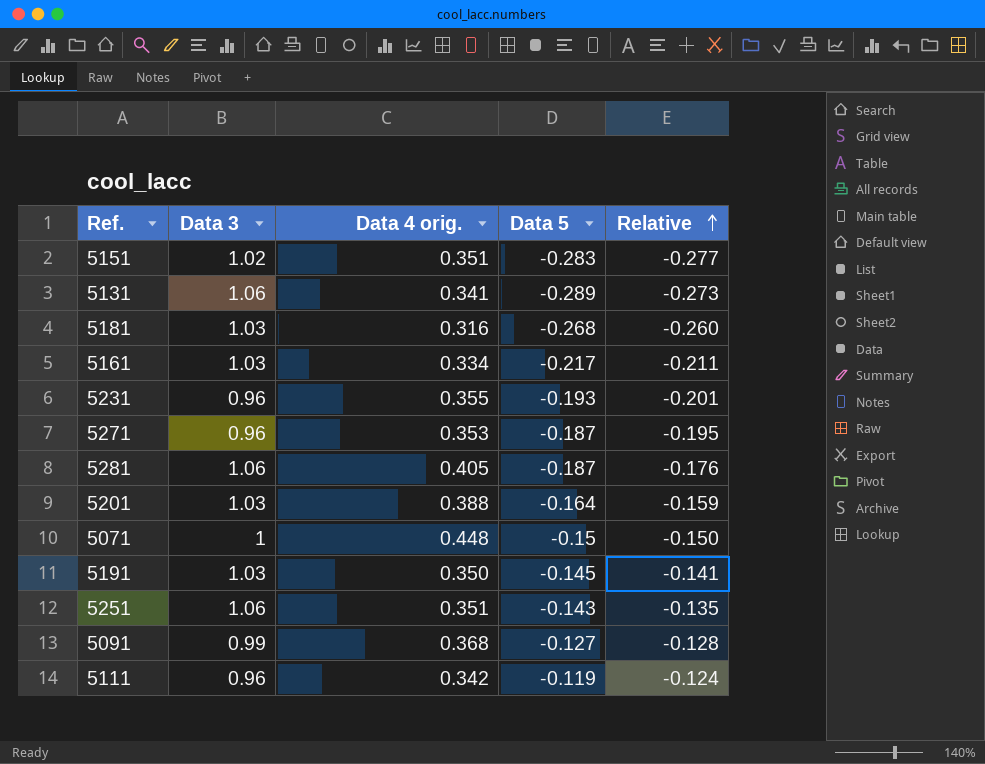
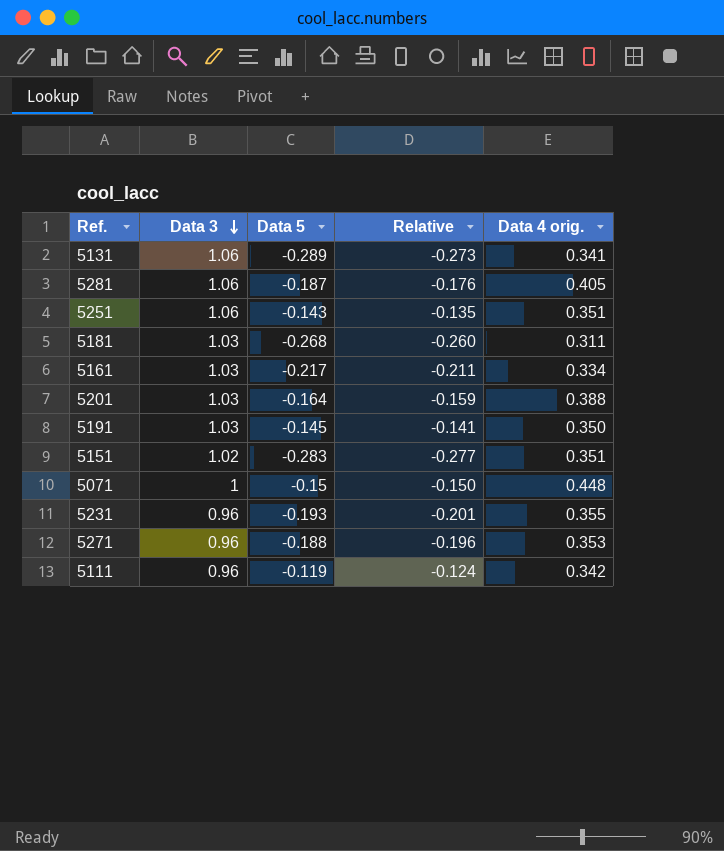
row order: Relative ascending -> Data 3 descending
column Data 4 orig. | position: 3 -> 5
row 5091: 0.99 | 0.368 | -0.127 | -0.128 -> none
5181 | Data 4 orig.: 0.316 -> 0.311
5271 | Data 5: -0.187 -> -0.188
5271 | Relative: -0.195 -> -0.196

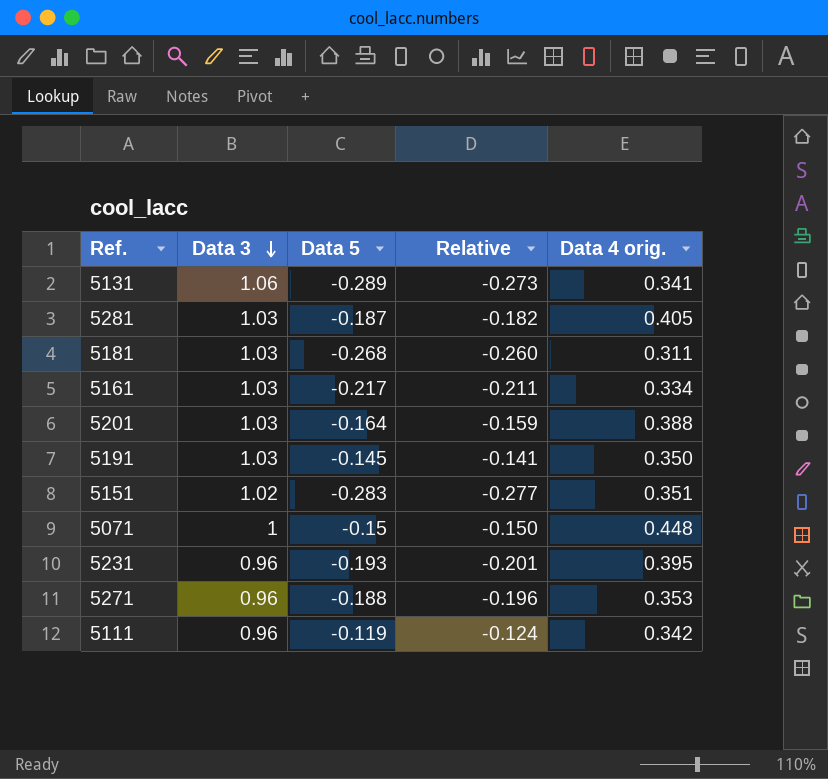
row 5251: 1.06 | -0.143 | -0.135 | 0.351 -> none
5281 | Data 3: 1.06 -> 1.03
5281 | Relative: -0.176 -> -0.182
5231 | Data 4 orig.: 0.355 -> 0.395

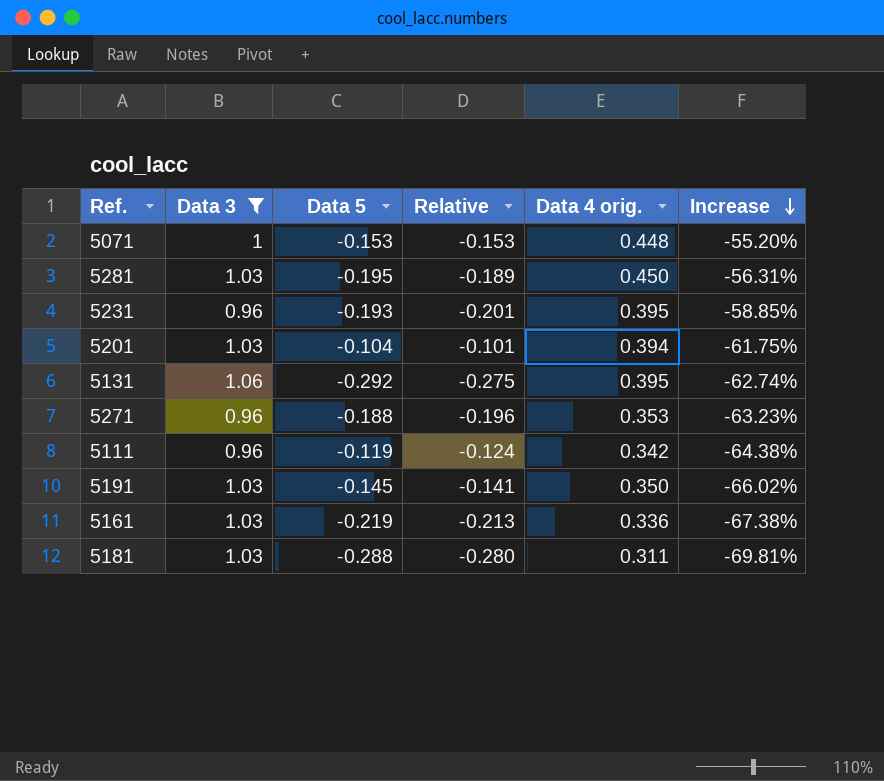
filter: none -> Data 3 != 1.02
row order: Data 3 descending -> Increase descending
column Increase | formula: none -> ([Data 4 orig.] - [Data 3]) / [Data 3]
5071 | Data 5: -0.15 -> -0.153
5071 | Relative: -0.150 -> -0.153
5281 | Data 5: -0.187 -> -0.195
5281 | Relative: -0.182 -> -0.189
5281 | Data 4 orig.: 0.405 -> 0.450
5201 | Data 5: -0.164 -> -0.104
5201 | Relative: -0.159 -> -0.101
5201 | Data 4 orig.: 0.388 -> 0.394
5131 | Data 5: -0.289 -> -0.292
5131 | Relative: -0.273 -> -0.275
5131 | Data 4 orig.: 0.341 -> 0.395
5161 | Data 5: -0.217 -> -0.219
5161 | Relative: -0.211 -> -0.213
5161 | Data 4 orig.: 0.334 -> 0.336
5181 | Data 5: -0.268 -> -0.288
5181 | Relative: -0.260 -> -0.280

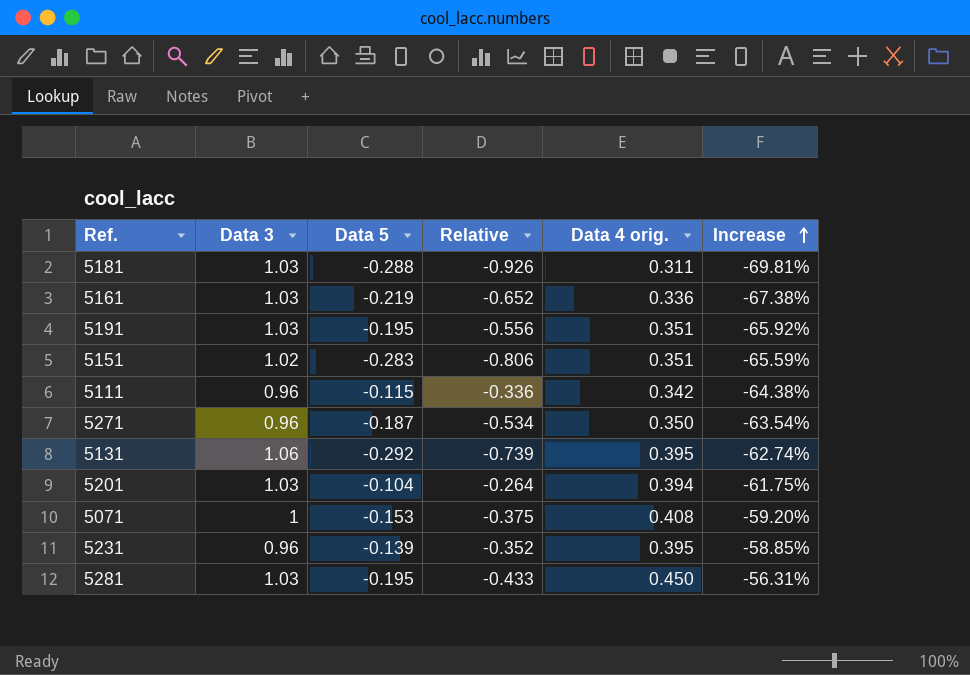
filter: Data 3 != 1.02 -> none
row order: Increase descending -> Increase ascending
column Relative | formula: [Data 5] / [Data 3] -> [Data 5] / [Data 4 orig.]
5191 | Data 5: -0.145 -> -0.195
5191 | Data 4 orig.: 0.350 -> 0.351
5191 | Increase: -66.02% -> -65.92%
5111 | Data 5: -0.119 -> -0.115
5271 | Data 5: -0.188 -> -0.187
5271 | Data 4 orig.: 0.353 -> 0.350
5271 | Increase: -63.23% -> -63.54%
5071 | Data 4 orig.: 0.448 -> 0.408
5071 | Increase: -55.20% -> -59.20%
5231 | Data 5: -0.193 -> -0.139

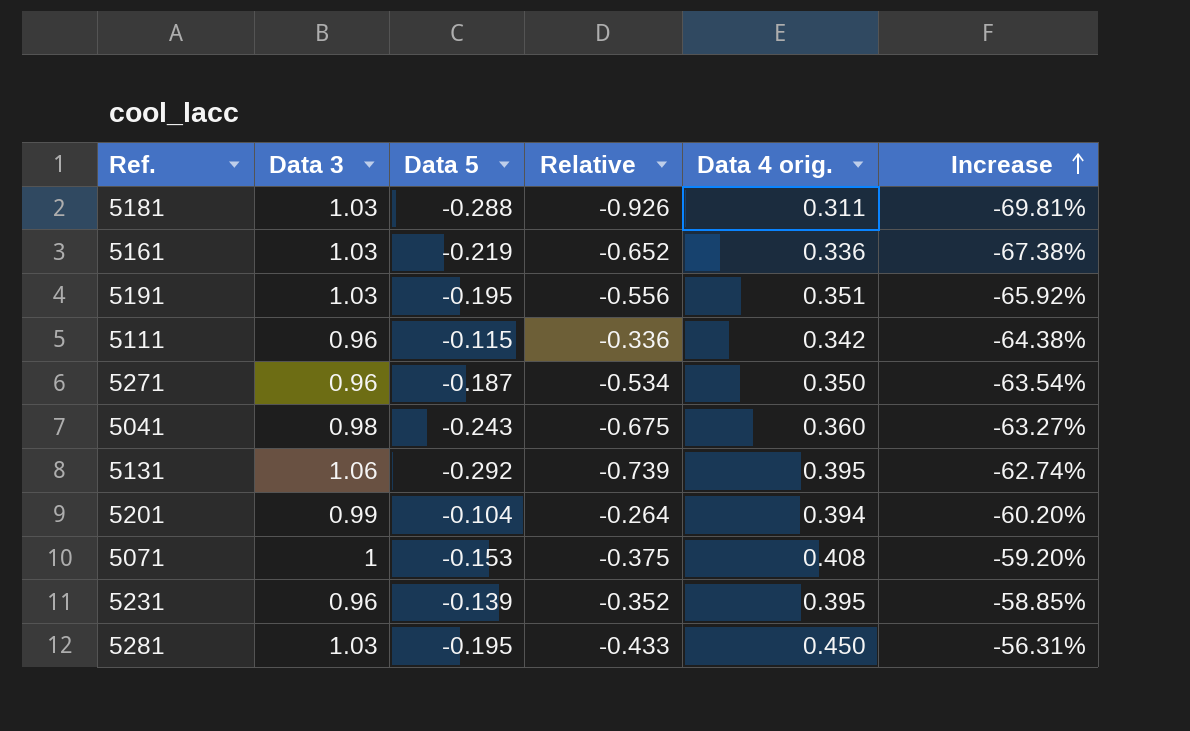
row 5151: 1.02 | -0.283 | -0.806 | 0.351 | -65.59% -> none
row 5041: none -> 0.98 | -0.243 | -0.675 | 0.360 | -63.27%
5201 | Data 3: 1.03 -> 0.99
5201 | Increase: -61.75% -> -60.20%

